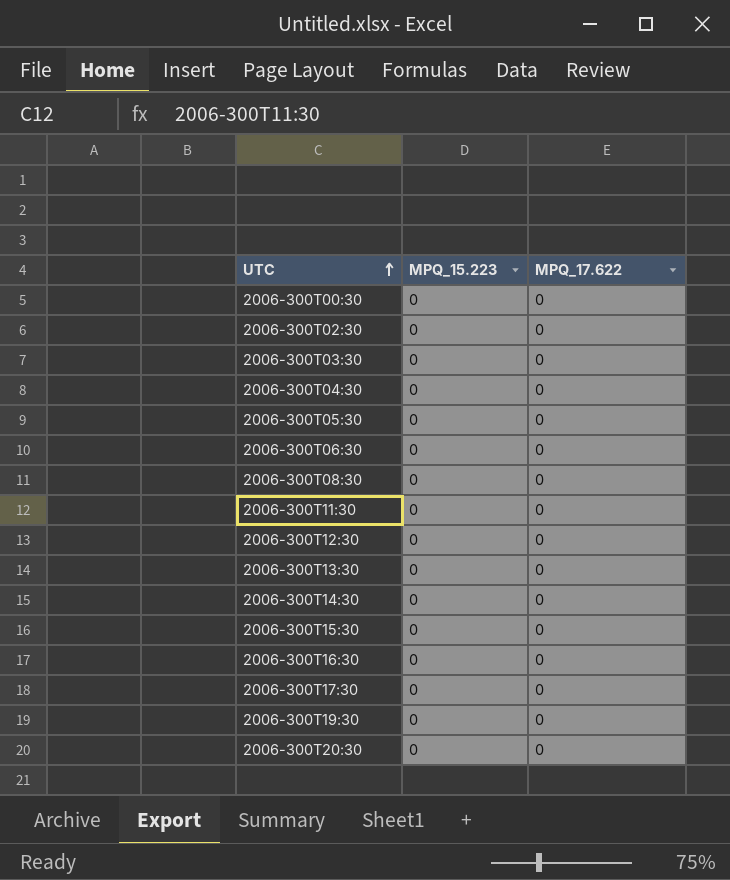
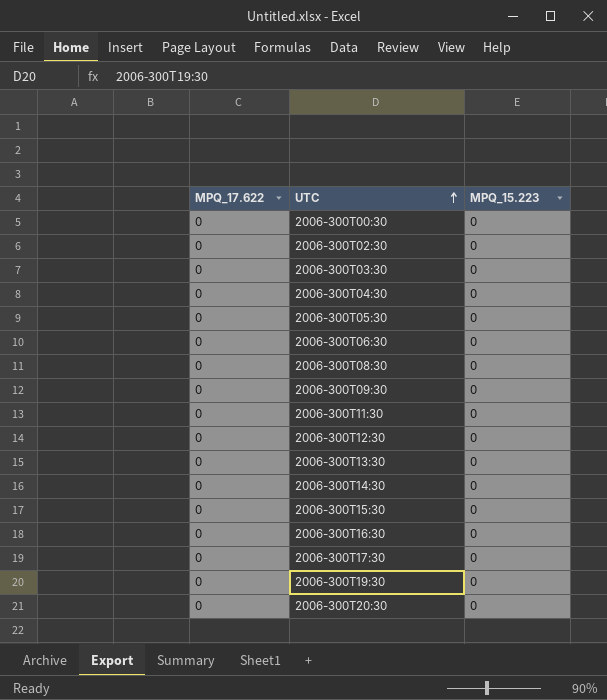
column MPQ_17.622 | position: 3 -> 1
row 2006-300T09:30: none -> 0 | 0

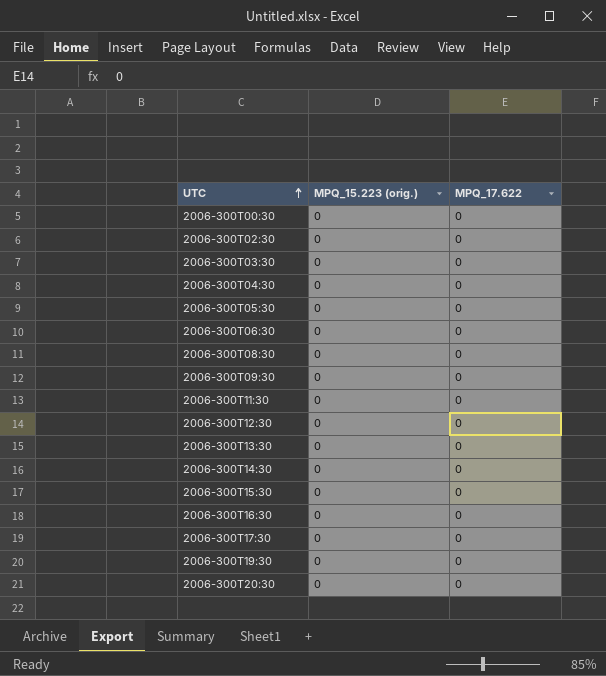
column name: MPQ_15.223 -> MPQ_15.223 (orig.)
column MPQ_17.622 | position: 1 -> 3

